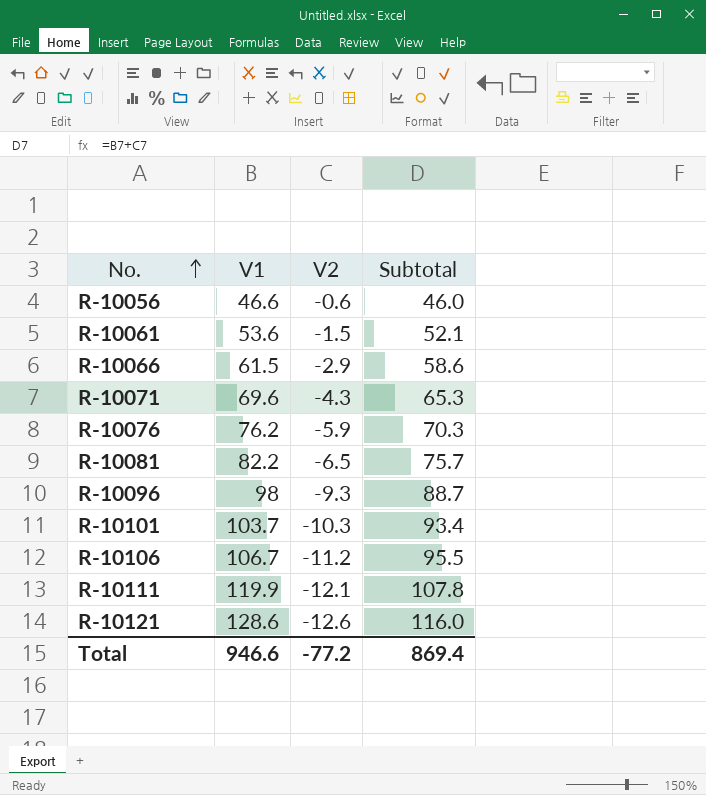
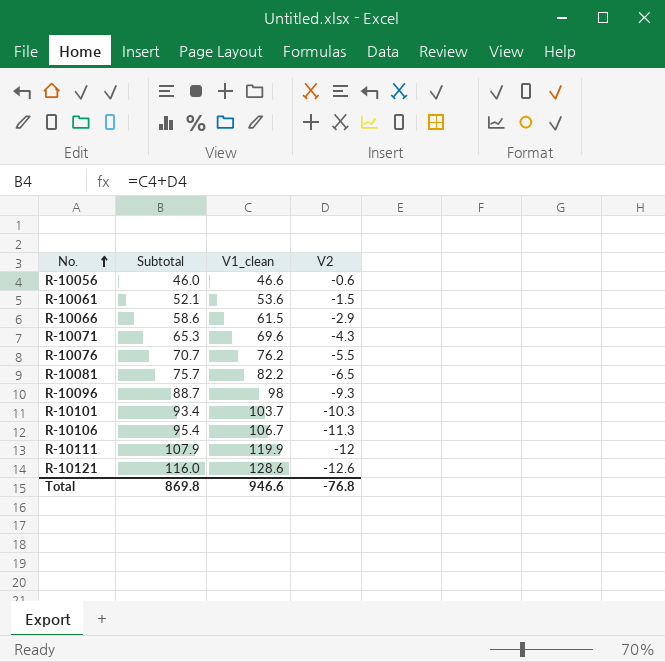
column Subtotal | position: 4 -> 2
column name: V1 -> V1_clean
R-10076 | Subtotal: 70.3 -> 70.7
R-10076 | V2: -5.9 -> -5.5
R-10106 | Subtotal: 95.5 -> 95.4
R-10106 | V2: -11.2 -> -11.3
R-10111 | Subtotal: 107.8 -> 107.9
R-10111 | V2: -12.1 -> -12
Total | Subtotal: 869.4 -> 869.8
Total | V2: -77.2 -> -76.8

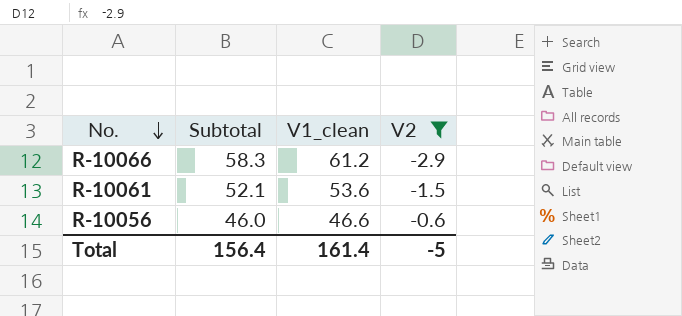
filter: none -> V2 >= -2.9
row order: No. ascending -> No. descending
R-10066 | Subtotal: 58.6 -> 58.3
R-10066 | V1_clean: 61.5 -> 61.2
Total | Subtotal: 869.8 -> 156.4
Total | V1_clean: 946.6 -> 161.4
Total | V2: -76.8 -> -5

